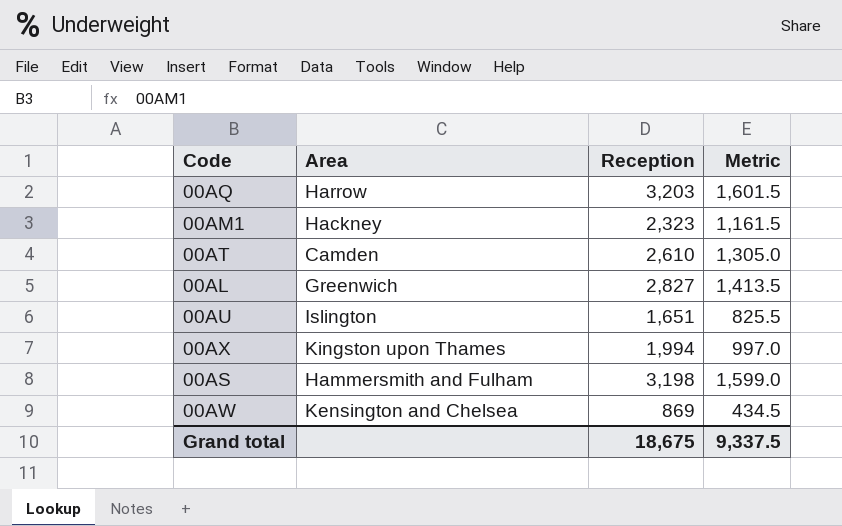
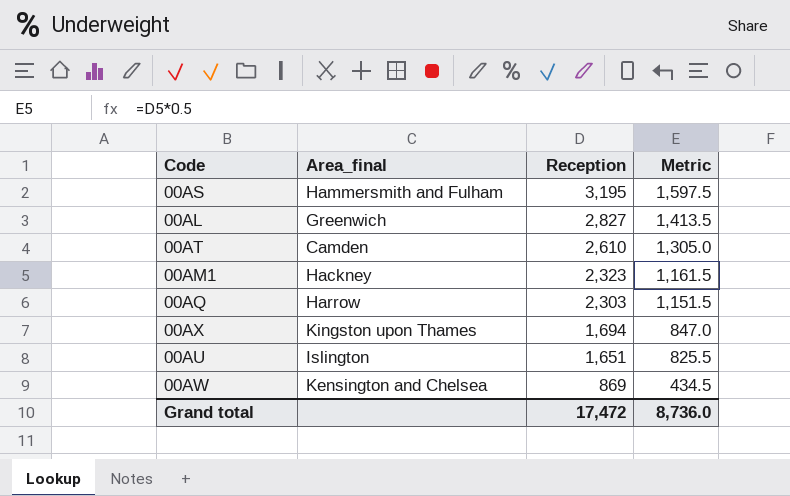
row order: none -> Reception descending
column name: Area -> Area_final
00AS | Reception: 3,198 -> 3,195
00AS | Metric: 1,599.0 -> 1,597.5
00AQ | Reception: 3,203 -> 2,303
00AQ | Metric: 1,601.5 -> 1,151.5
00AX | Reception: 1,994 -> 1,694
00AX | Metric: 997.0 -> 847.0
Grand total | Reception: 18,675 -> 17,472
Grand total | Metric: 9,337.5 -> 8,736.0

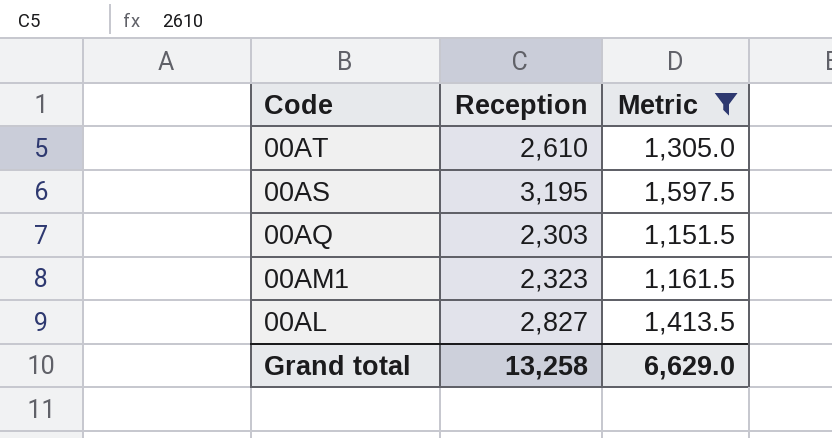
filter: none -> Metric >= 1,151.5
row order: Reception descending -> Code descending
column Area_final | position: 2 -> none
Grand total | Reception: 17,472 -> 13,258
Grand total | Metric: 8,736.0 -> 6,629.0

